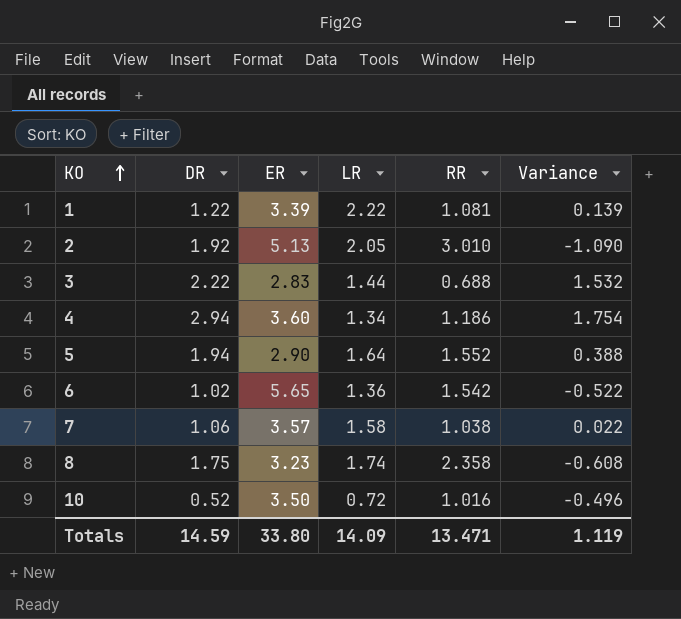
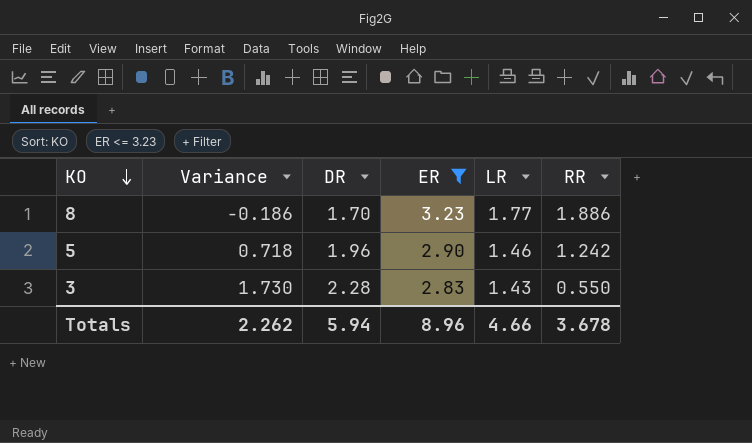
filter: none -> ER <= 3.23
row order: KO ascending -> KO descending
column Variance | position: 6 -> 2
8 | Variance: -0.608 -> -0.186
8 | DR: 1.75 -> 1.70
8 | LR: 1.74 -> 1.77
8 | RR: 2.358 -> 1.886
5 | Variance: 0.388 -> 0.718
5 | DR: 1.94 -> 1.96
5 | LR: 1.64 -> 1.46
5 | RR: 1.552 -> 1.242
3 | Variance: 1.532 -> 1.730
3 | DR: 2.22 -> 2.28
3 | LR: 1.44 -> 1.43
3 | RR: 0.688 -> 0.550
Totals | Variance: 1.119 -> 2.262
Totals | DR: 14.59 -> 5.94
Totals | ER: 33.80 -> 8.96
Totals | LR: 14.09 -> 4.66
Totals | RR: 13.471 -> 3.678

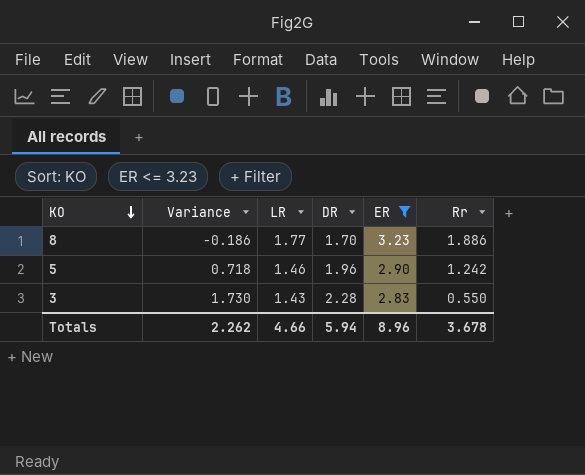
column LR | position: 5 -> 3
column name: RR -> Rr

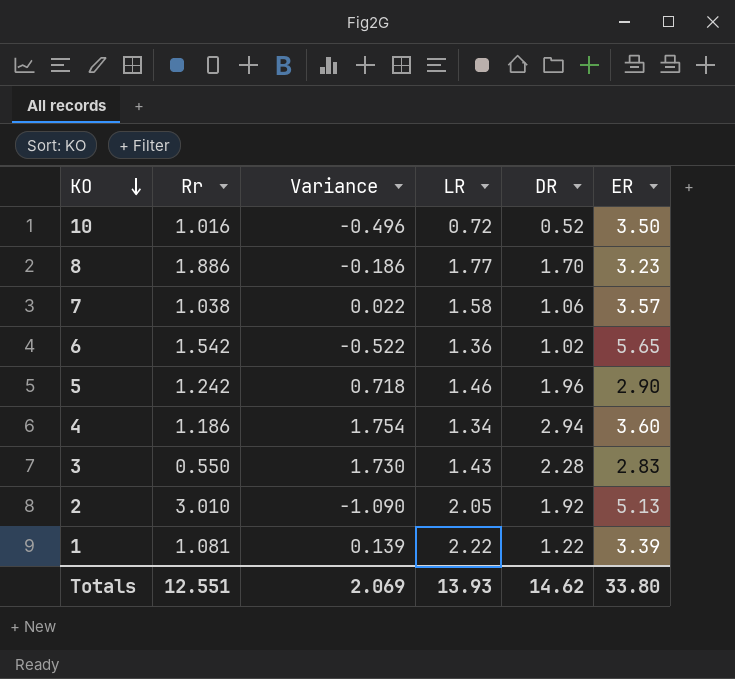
filter: ER <= 3.23 -> none
column Rr | position: 6 -> 2
Totals | Rr: 3.678 -> 12.551
Totals | Variance: 2.262 -> 2.069
Totals | LR: 4.66 -> 13.93
Totals | DR: 5.94 -> 14.62
Totals | ER: 8.96 -> 33.80

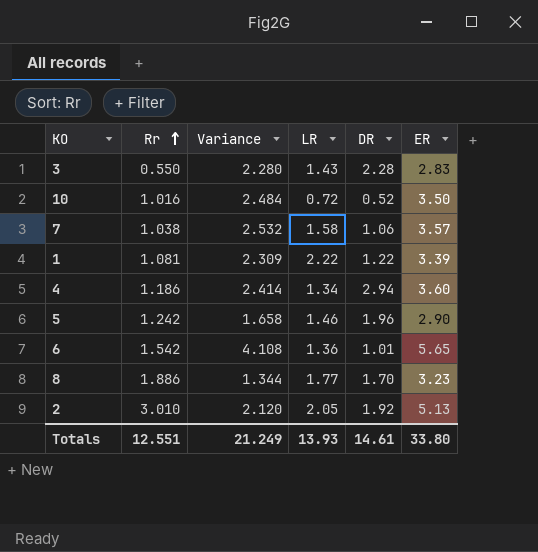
row order: KO descending -> Rr ascending
column Variance | formula: [DR] - [Rr] -> [ER] - [Rr]
6 | DR: 1.02 -> 1.01
Totals | Variance: 2.069 -> 21.249
Totals | DR: 14.62 -> 14.61

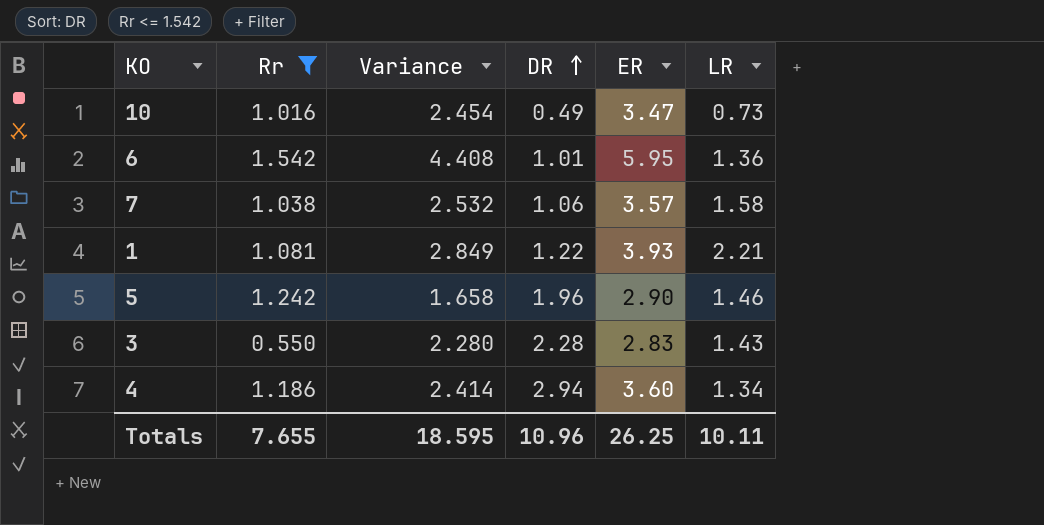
filter: none -> Rr <= 1.542
row order: Rr ascending -> DR ascending
column LR | position: 4 -> 6
10 | Variance: 2.484 -> 2.454
10 | DR: 0.52 -> 0.49
10 | ER: 3.50 -> 3.47
10 | LR: 0.72 -> 0.73
6 | Variance: 4.108 -> 4.408
6 | ER: 5.65 -> 5.95
1 | Variance: 2.309 -> 2.849
1 | ER: 3.39 -> 3.93
1 | LR: 2.22 -> 2.21
Totals | Rr: 12.551 -> 7.655
Totals | Variance: 21.249 -> 18.595
Totals | DR: 14.61 -> 10.96
Totals | ER: 33.80 -> 26.25
Totals | LR: 13.93 -> 10.11

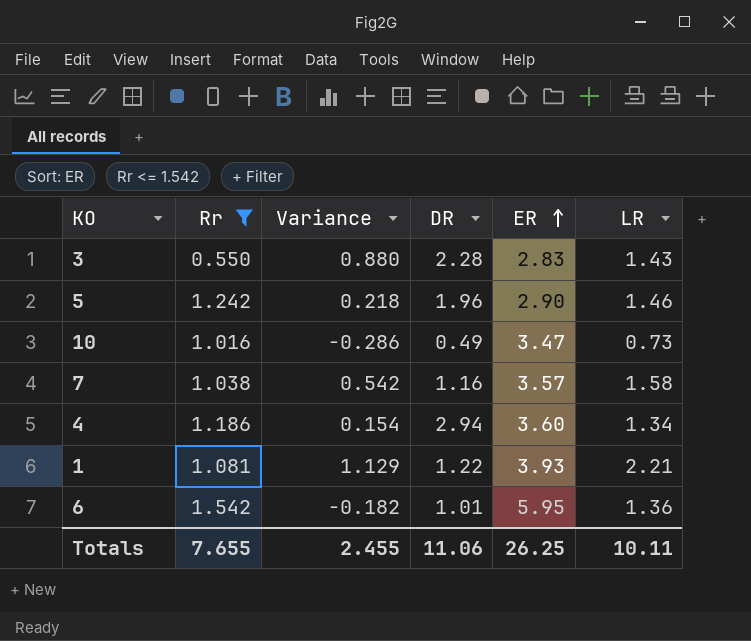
row order: DR ascending -> ER ascending
column Variance | formula: [ER] - [Rr] -> [LR] - [Rr]
7 | DR: 1.06 -> 1.16
Totals | Variance: 18.595 -> 2.455
Totals | DR: 10.96 -> 11.06

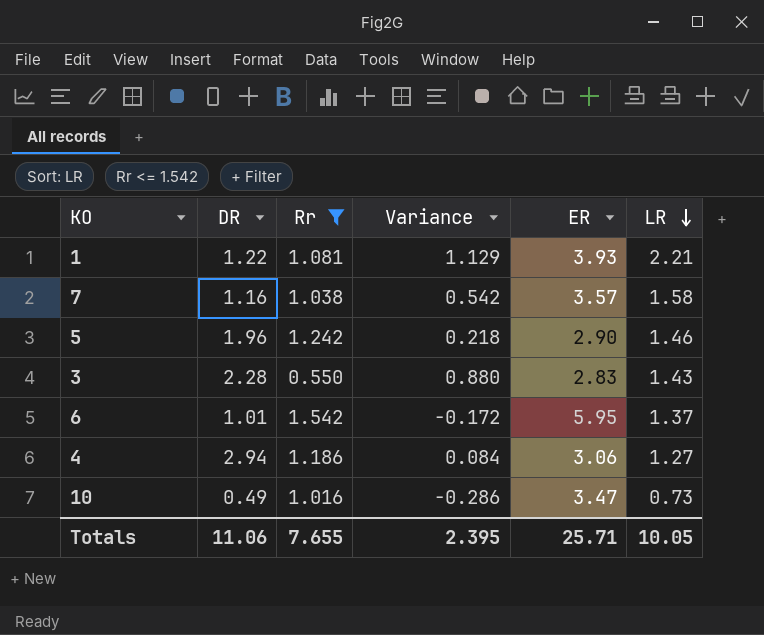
row order: ER ascending -> LR descending
column DR | position: 4 -> 2
6 | Variance: -0.182 -> -0.172
6 | LR: 1.36 -> 1.37
4 | Variance: 0.154 -> 0.084
4 | ER: 3.60 -> 3.06
4 | LR: 1.34 -> 1.27
Totals | Variance: 2.455 -> 2.395
Totals | ER: 26.25 -> 25.71
Totals | LR: 10.11 -> 10.05

